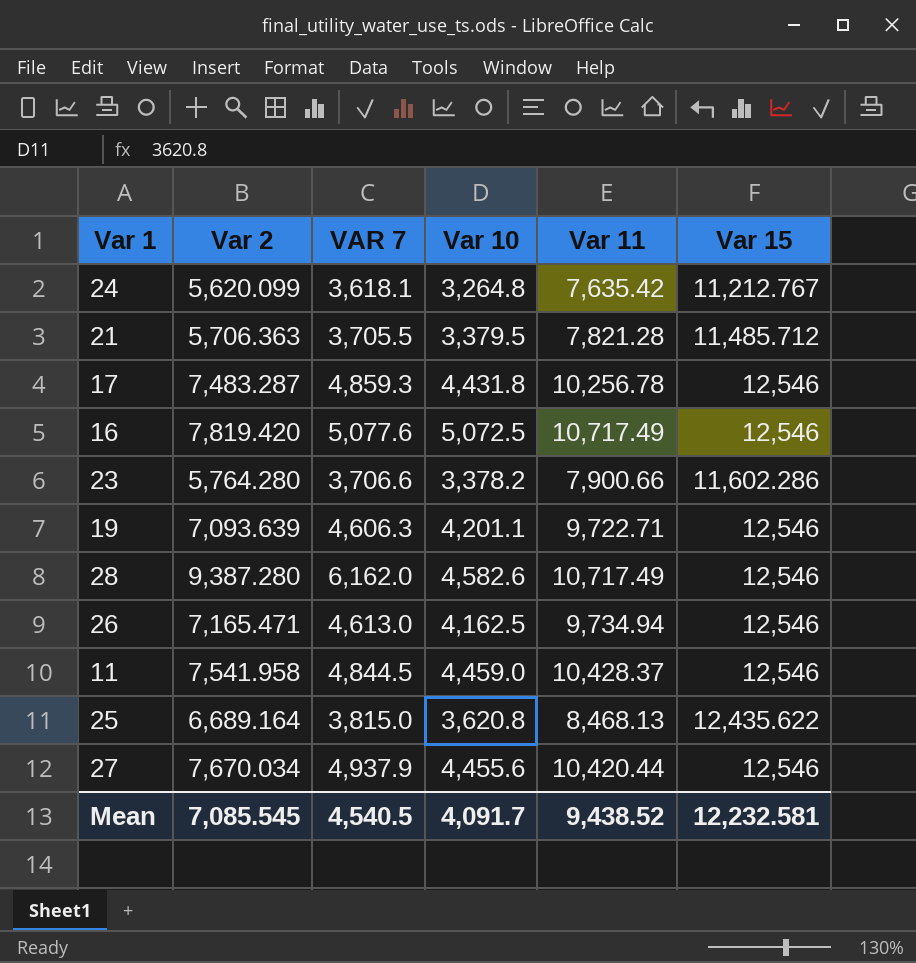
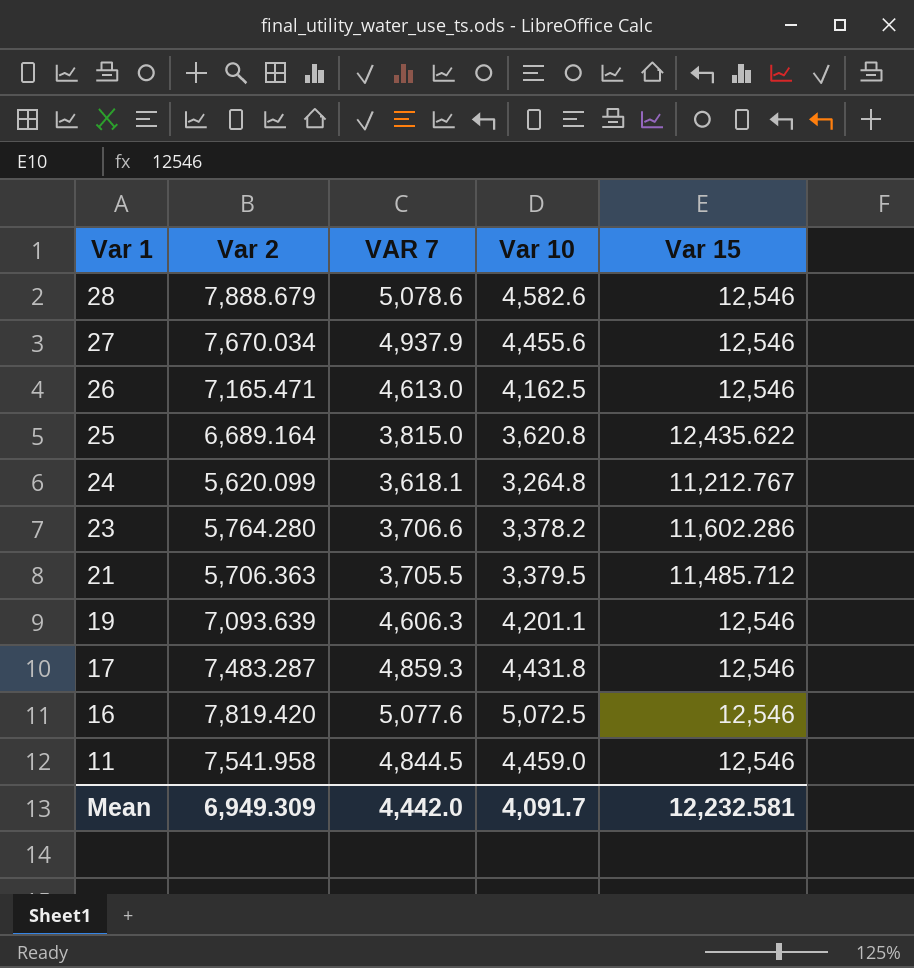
row order: none -> Var 1 descending
column Var 11 | position: 5 -> none
28 | Var 2: 9,387.280 -> 7,888.679
28 | VAR 7: 6,162.0 -> 5,078.6
Mean | Var 2: 7,085.545 -> 6,949.309
Mean | VAR 7: 4,540.5 -> 4,442.0

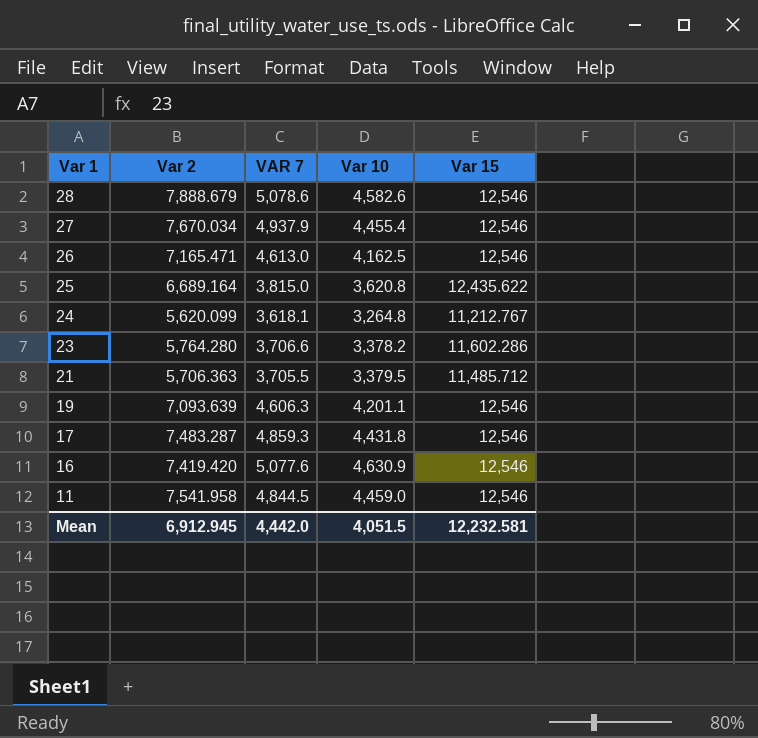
27 | Var 10: 4,455.6 -> 4,455.4
16 | Var 2: 7,819.420 -> 7,419.420
16 | Var 10: 5,072.5 -> 4,630.9
Mean | Var 2: 6,949.309 -> 6,912.945
Mean | Var 10: 4,091.7 -> 4,051.5

